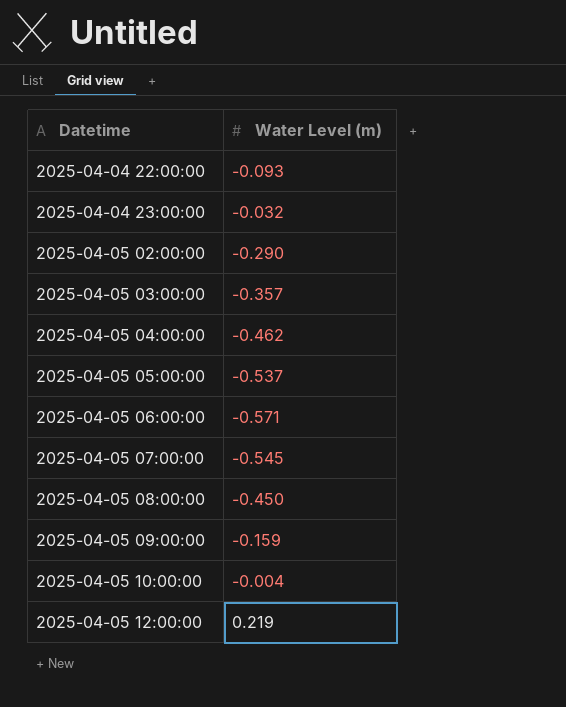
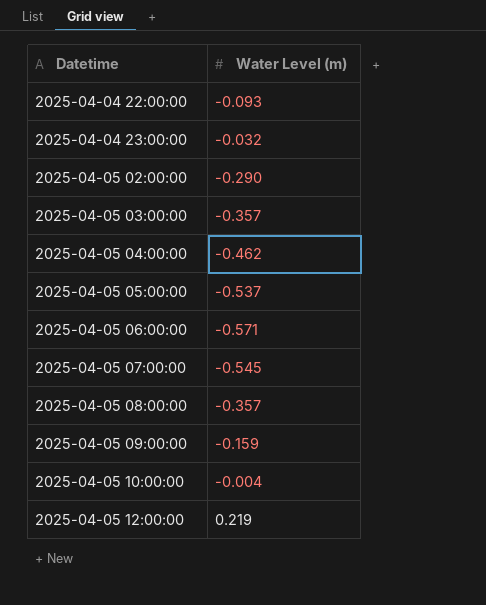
2025-04-05 08:00:00 | Water Level (m): -0.450 -> -0.357

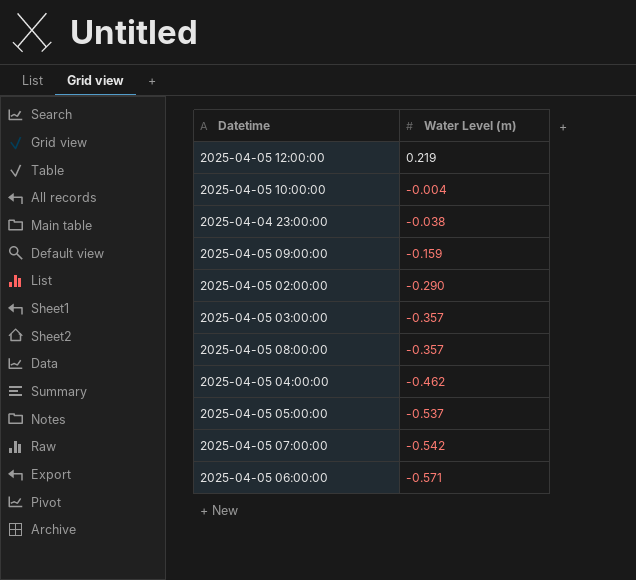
row order: Datetime ascending -> Water Level (m) descending
row 2025-04-04 22:00:00: -0.093 -> none
2025-04-04 23:00:00 | Water Level (m): -0.032 -> -0.038
2025-04-05 07:00:00 | Water Level (m): -0.545 -> -0.542

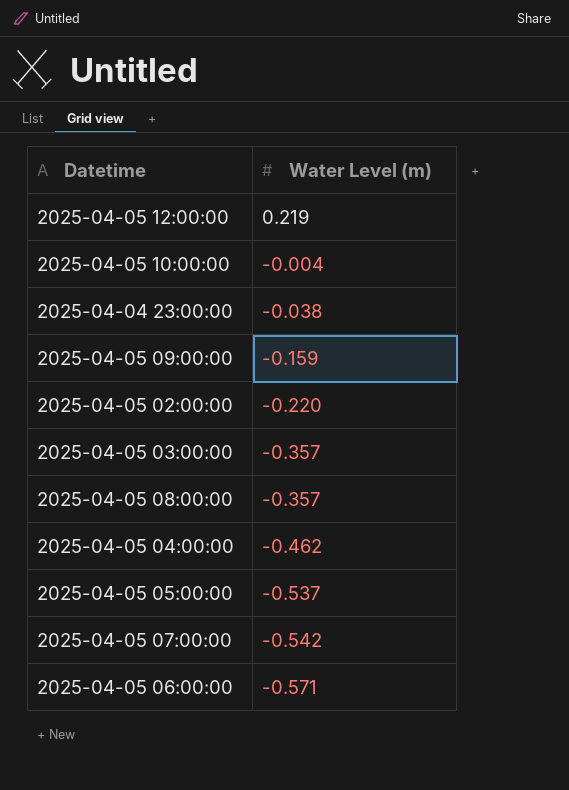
2025-04-05 02:00:00 | Water Level (m): -0.290 -> -0.220

